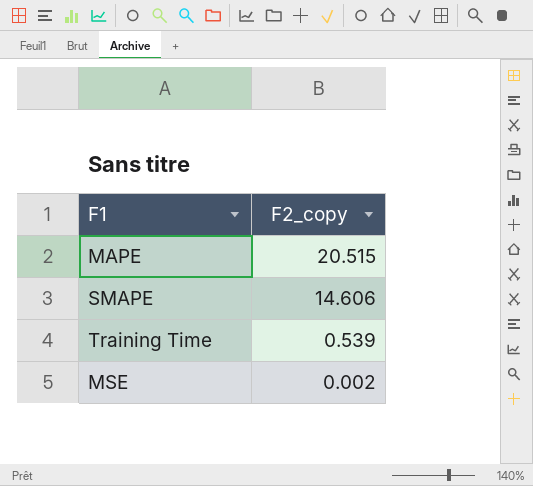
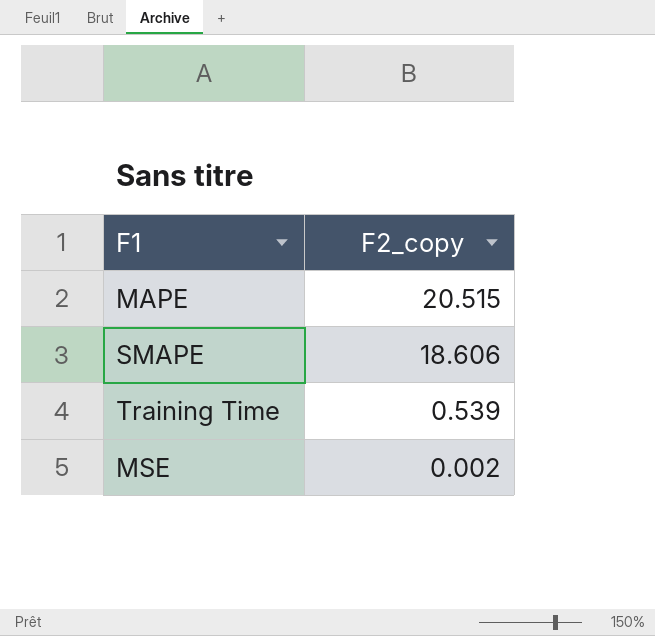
SMAPE | F2_copy: 14.606 -> 18.606

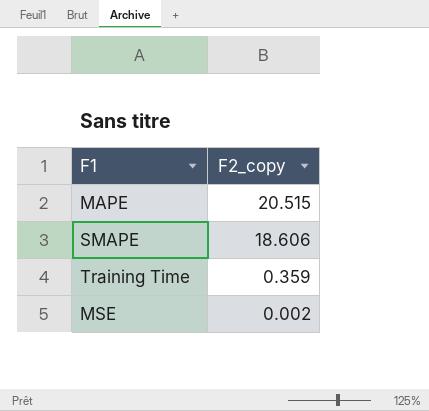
Training Time | F2_copy: 0.539 -> 0.359

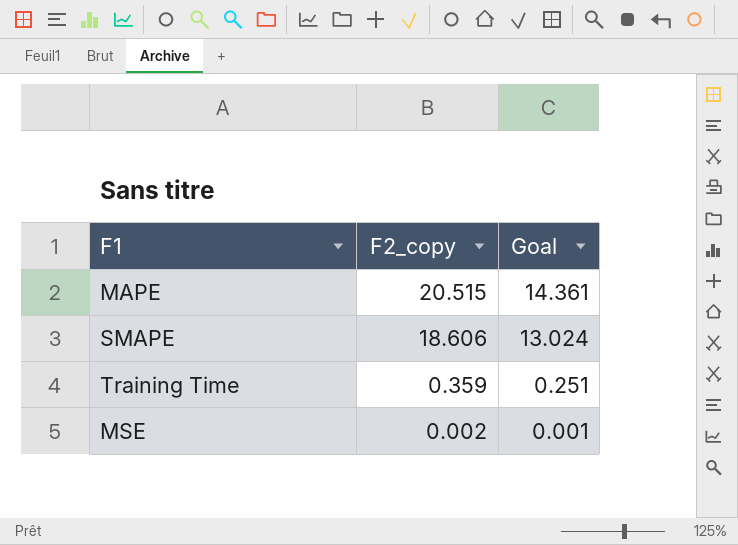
column Goal | formula: none -> [F2_copy] * 0.7

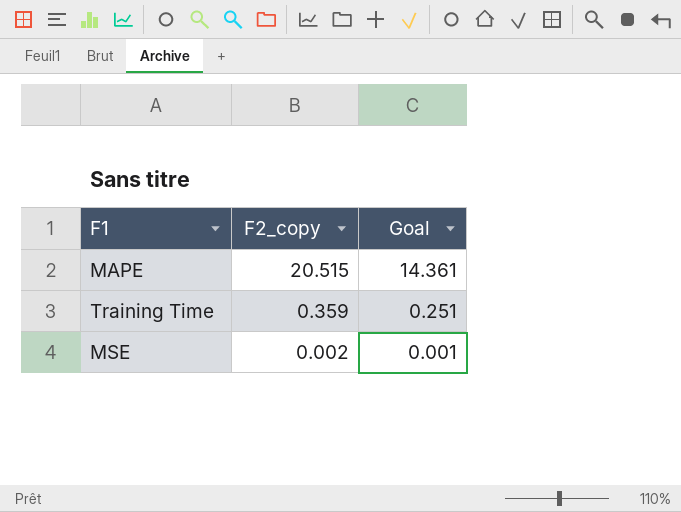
row SMAPE: 18.606 | 13.024 -> none

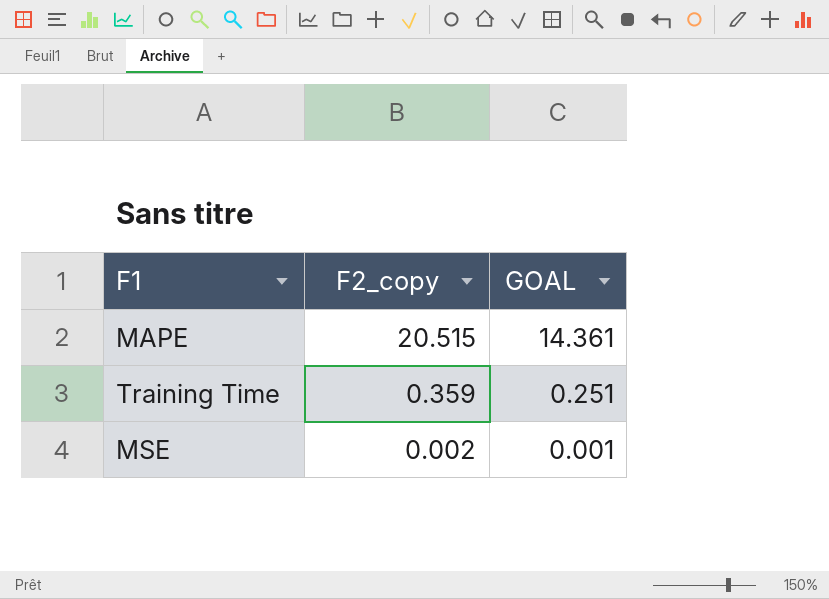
column name: Goal -> GOAL

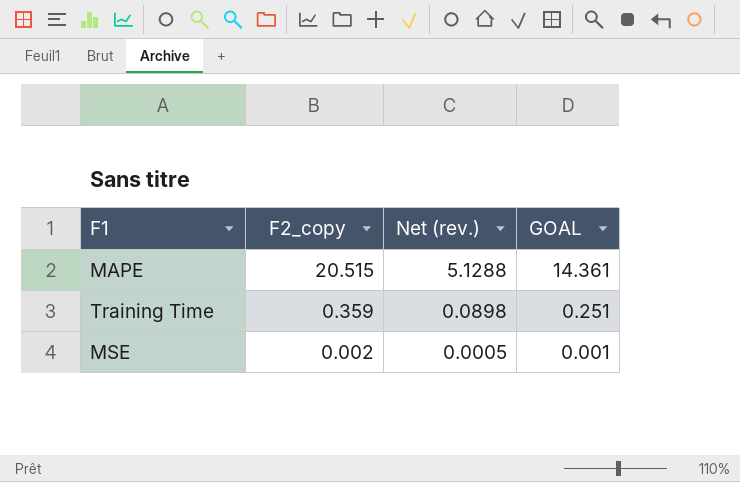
column Net (rev.) | formula: none -> [F2_copy] * 0.25

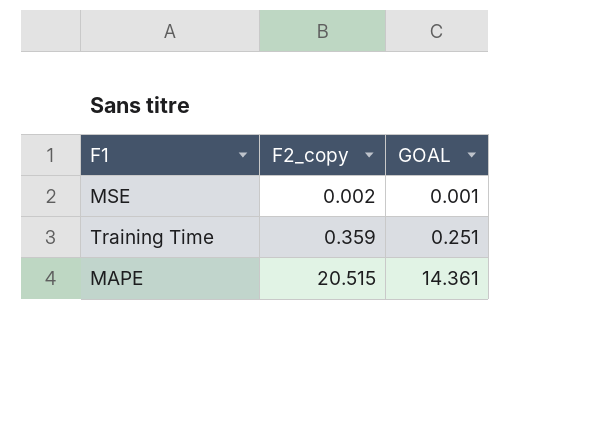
row order: F2_copy descending -> F2_copy ascending
column Net (rev.) | formula: [F2_copy] * 0.25 -> none

